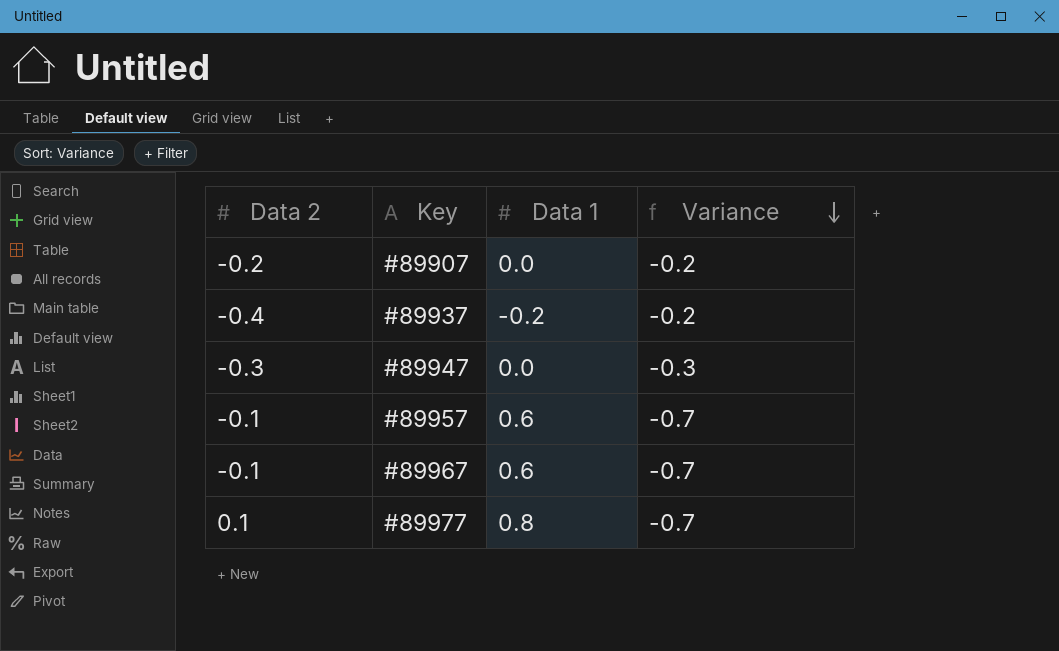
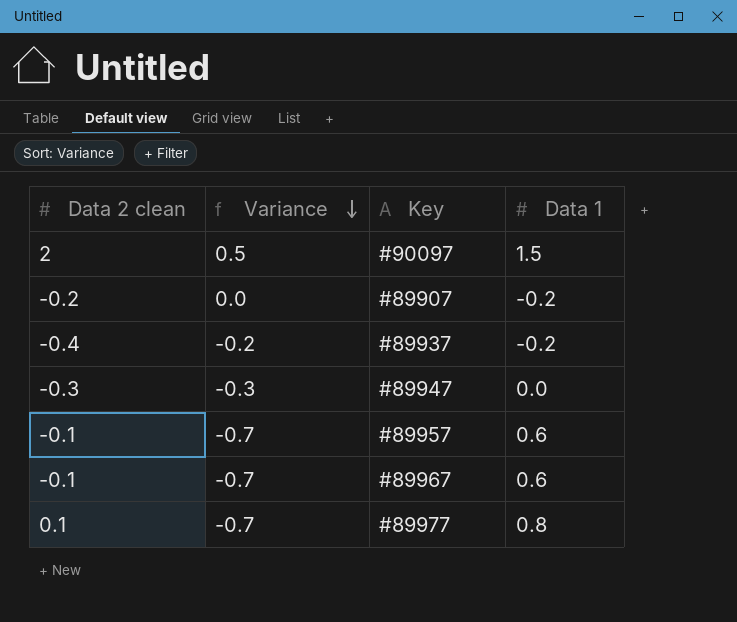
column name: Data 2 -> Data 2 clean
column Variance | position: 4 -> 2
row #90097: none -> 2 | 0.5 | 1.5
#89907 | Variance: -0.2 -> 0.0
#89907 | Data 1: 0.0 -> -0.2

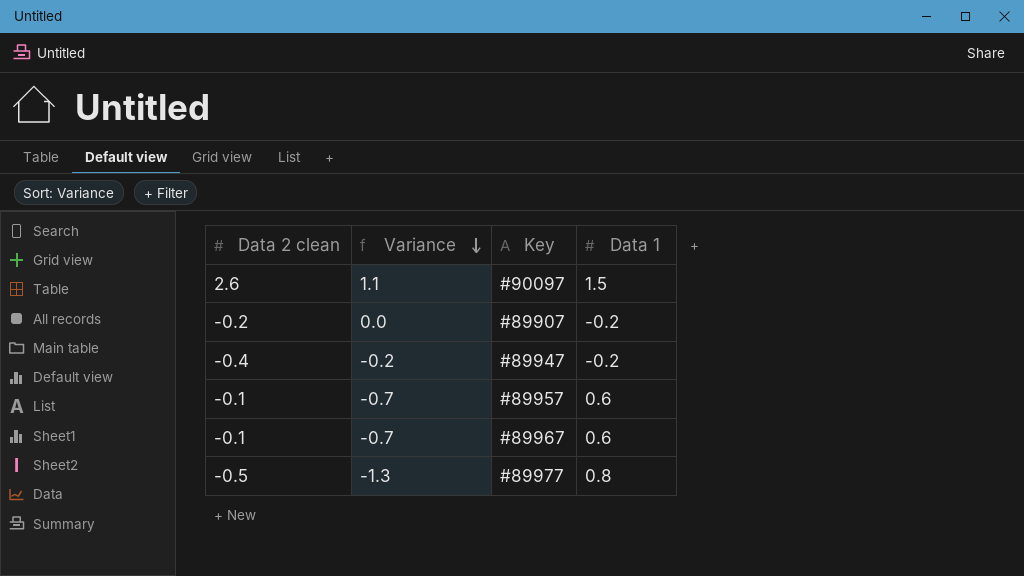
row #89937: -0.4 | -0.2 | -0.2 -> none
#90097 | Data 2 clean: 2 -> 2.6
#90097 | Variance: 0.5 -> 1.1
#89947 | Data 2 clean: -0.3 -> -0.4
#89947 | Variance: -0.3 -> -0.2
#89947 | Data 1: 0.0 -> -0.2
#89977 | Data 2 clean: 0.1 -> -0.5
#89977 | Variance: -0.7 -> -1.3

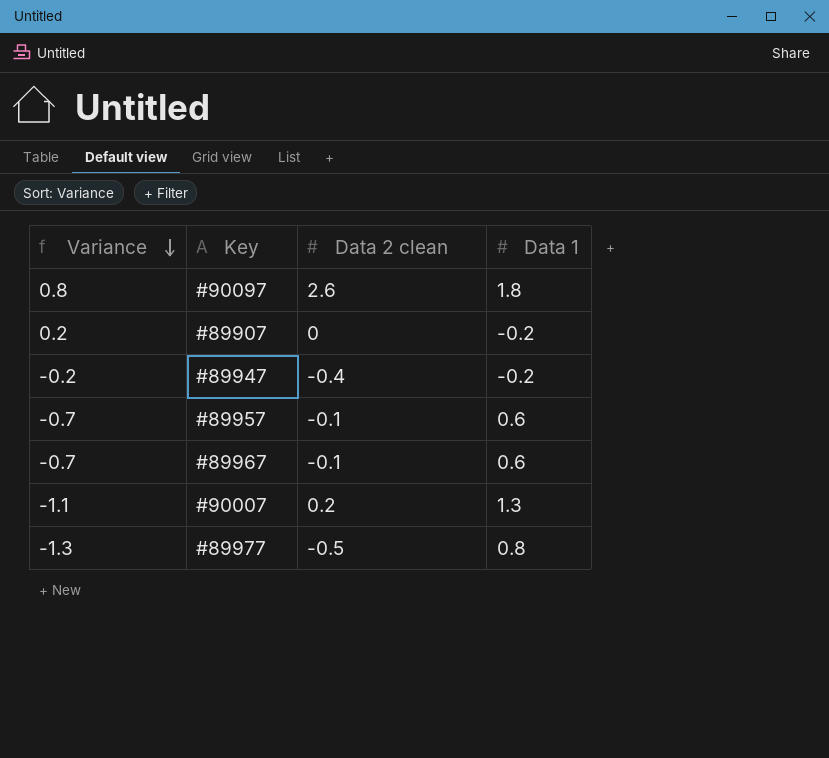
column Data 2 clean | position: 1 -> 3
#90097 | Variance: 1.1 -> 0.8
#90097 | Data 1: 1.5 -> 1.8
#89907 | Variance: 0.0 -> 0.2
#89907 | Data 2 clean: -0.2 -> 0
row #90007: none -> -1.1 | 0.2 | 1.3

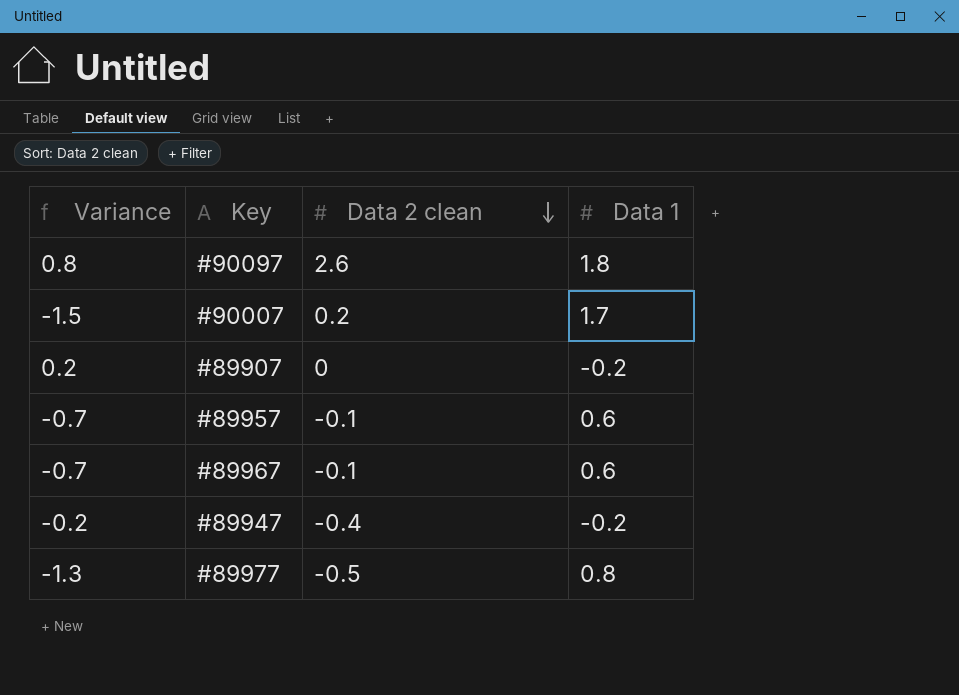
row order: Variance descending -> Data 2 clean descending
#90007 | Variance: -1.1 -> -1.5
#90007 | Data 1: 1.3 -> 1.7

